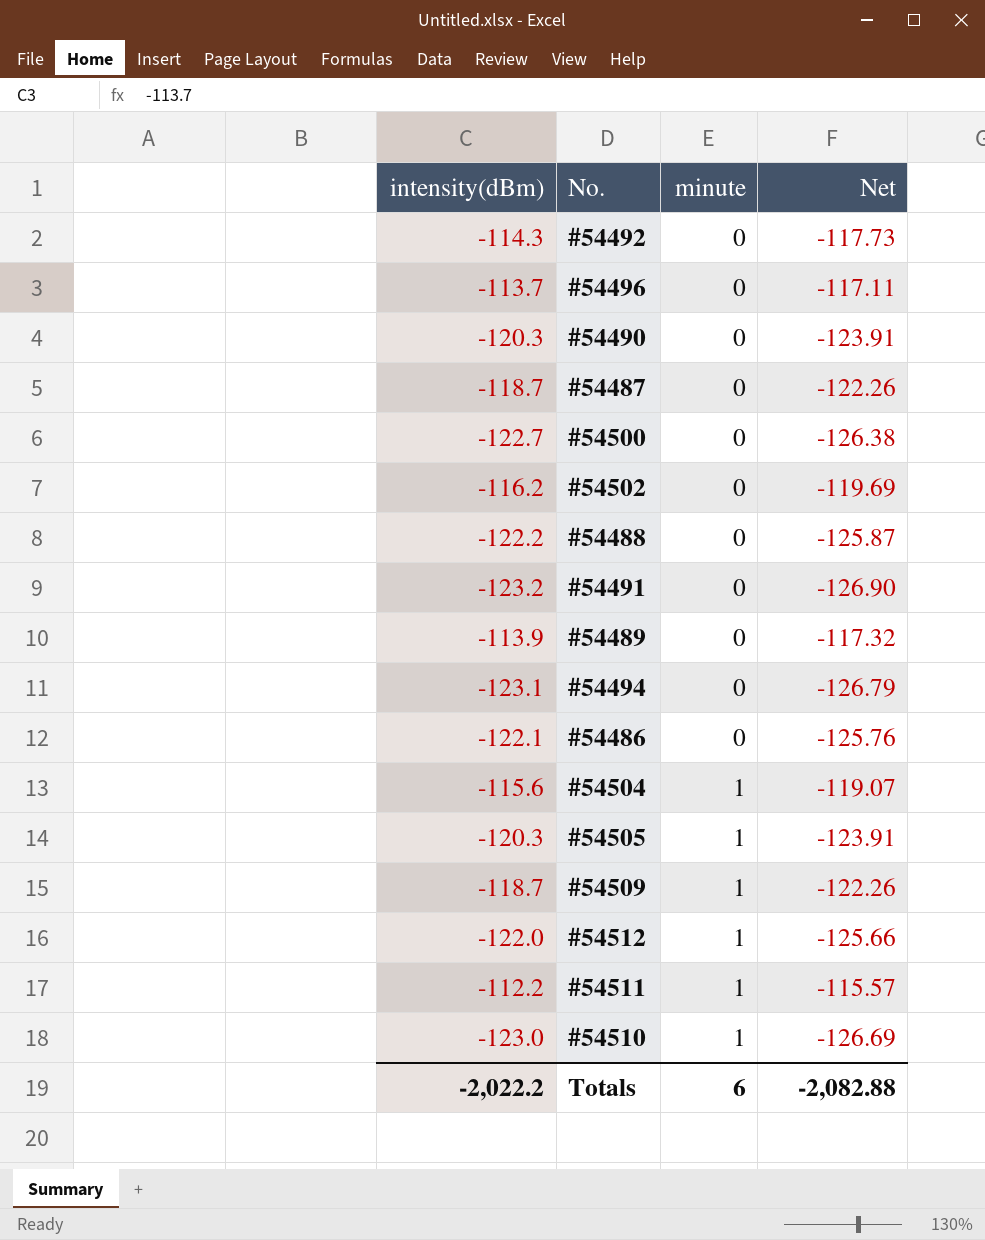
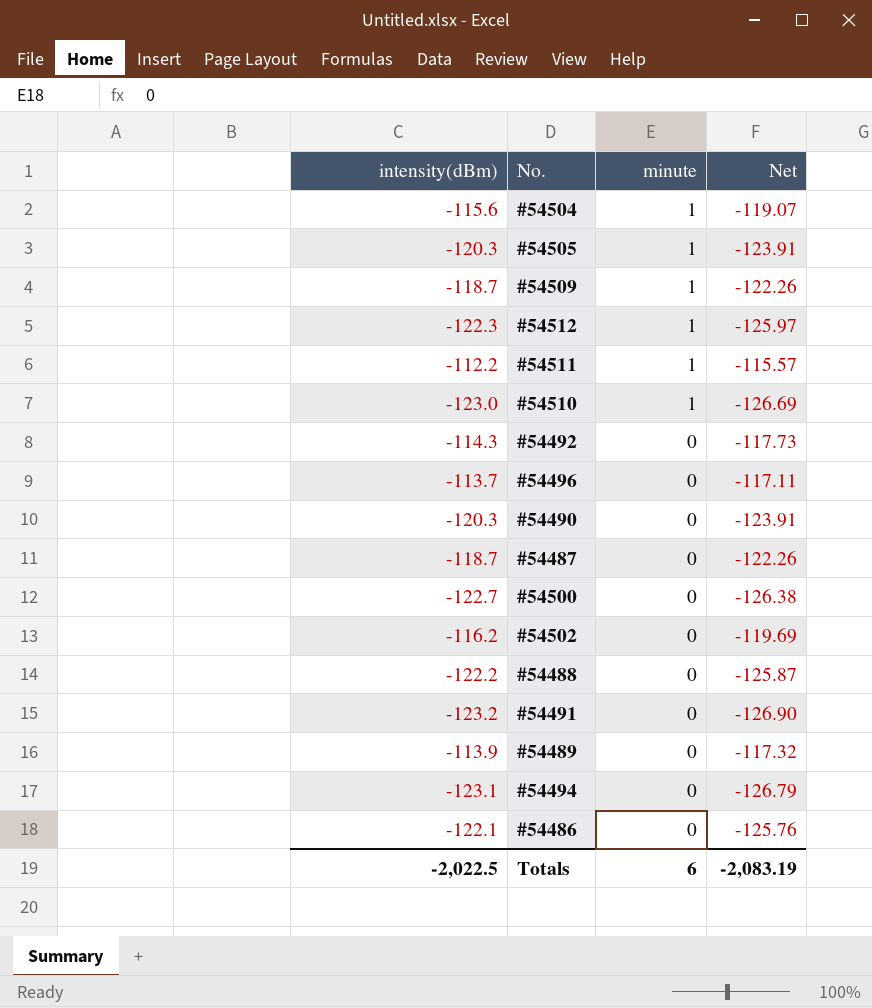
row order: minute ascending -> minute descending
#54512 | intensity(dBm): -122.0 -> -122.3
#54512 | Net: -125.66 -> -125.97
Totals | intensity(dBm): -2,022.2 -> -2,022.5
Totals | Net: -2,082.88 -> -2,083.19

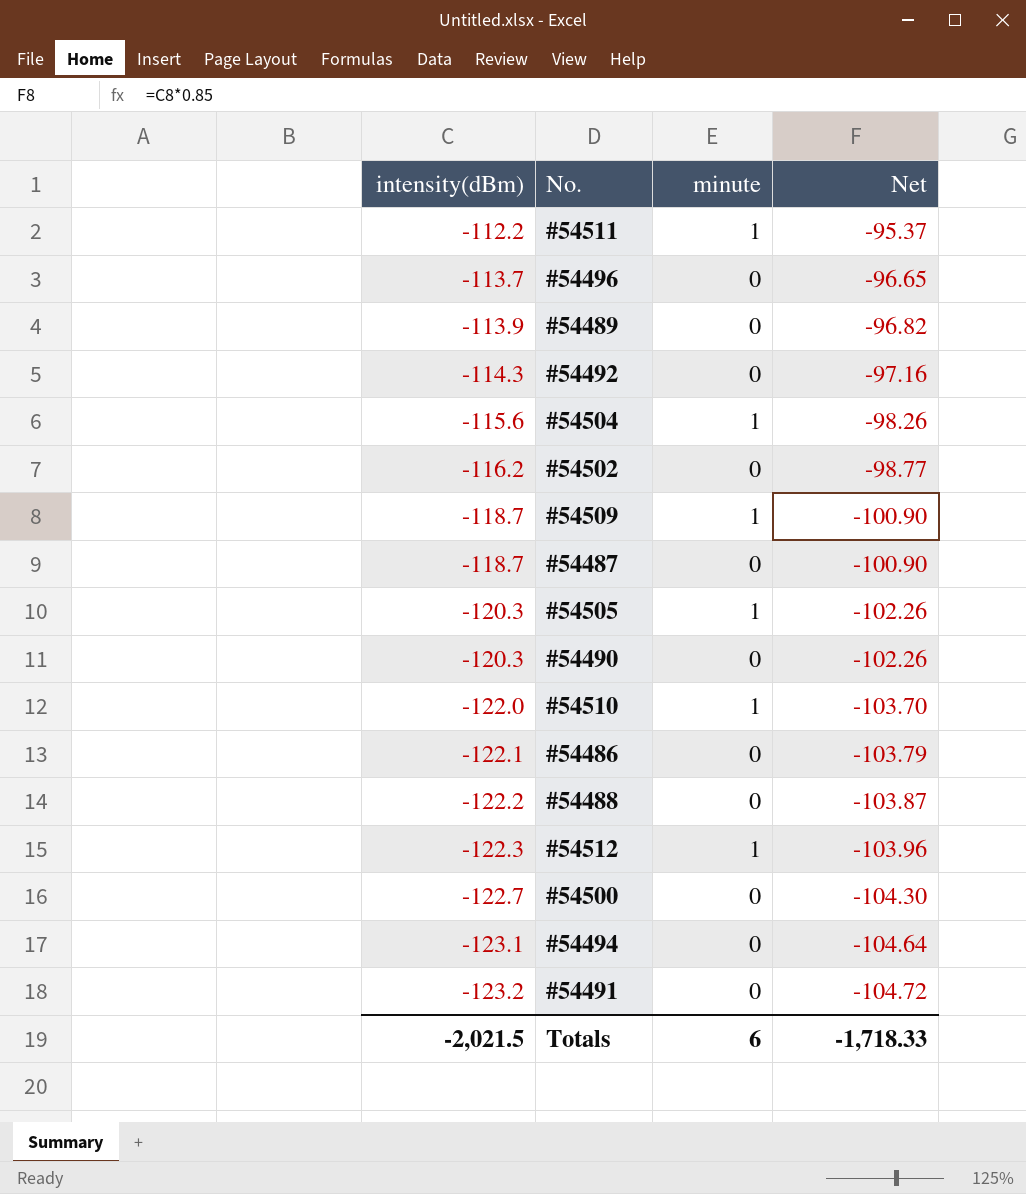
row order: minute descending -> intensity(dBm) descending
column Net | formula: [intensity(dBm)] * 1.03 -> [intensity(dBm)] * 0.85
#54510 | intensity(dBm): -123.0 -> -122.0
Totals | intensity(dBm): -2,022.5 -> -2,021.5
Totals | Net: -2,083.19 -> -1,718.33

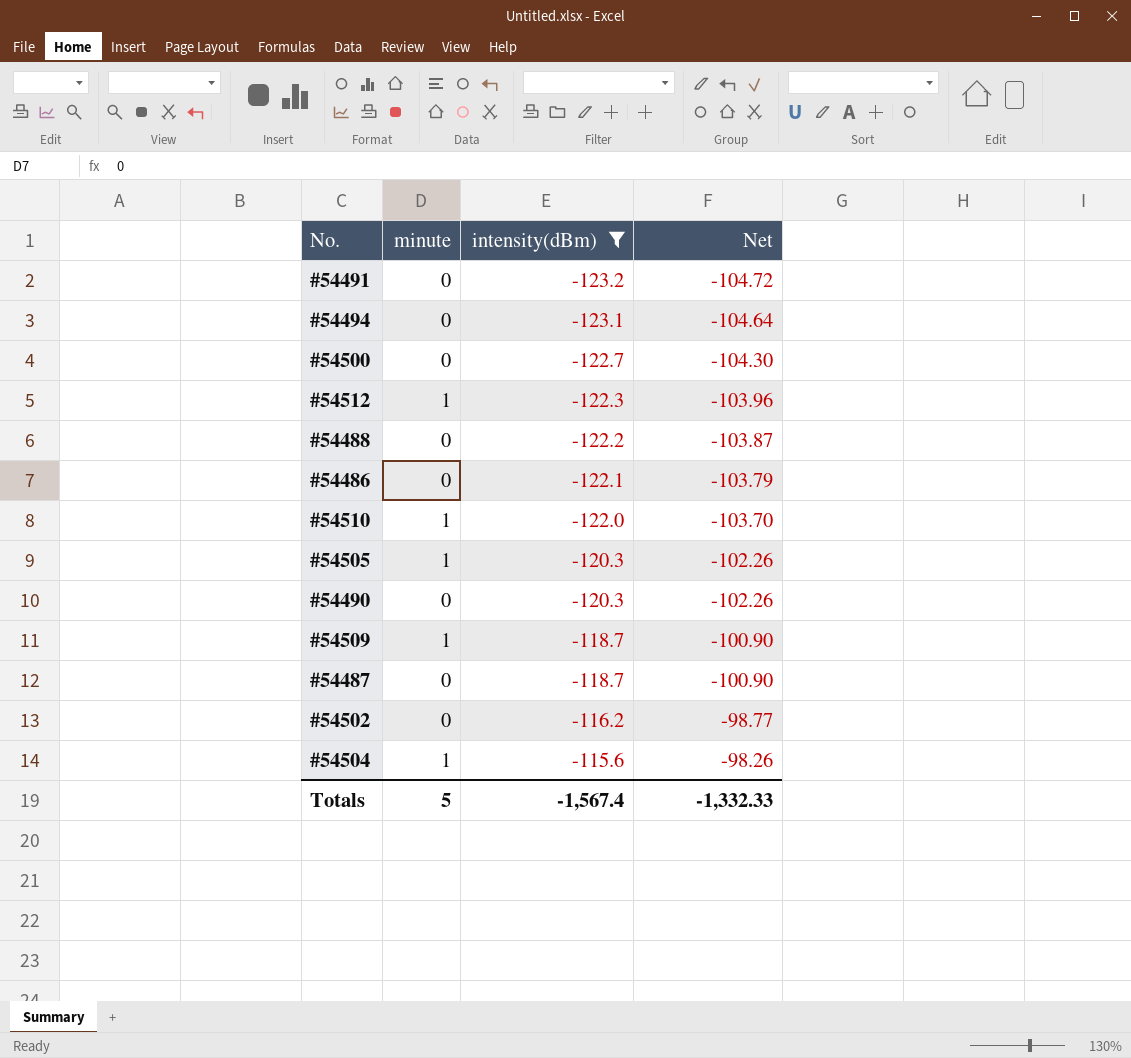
filter: none -> intensity(dBm) <= -115.6
row order: intensity(dBm) descending -> intensity(dBm) ascending
column intensity(dBm) | position: 1 -> 3
Totals | minute: 6 -> 5
Totals | intensity(dBm): -2,021.5 -> -1,567.4
Totals | Net: -1,718.33 -> -1,332.33

